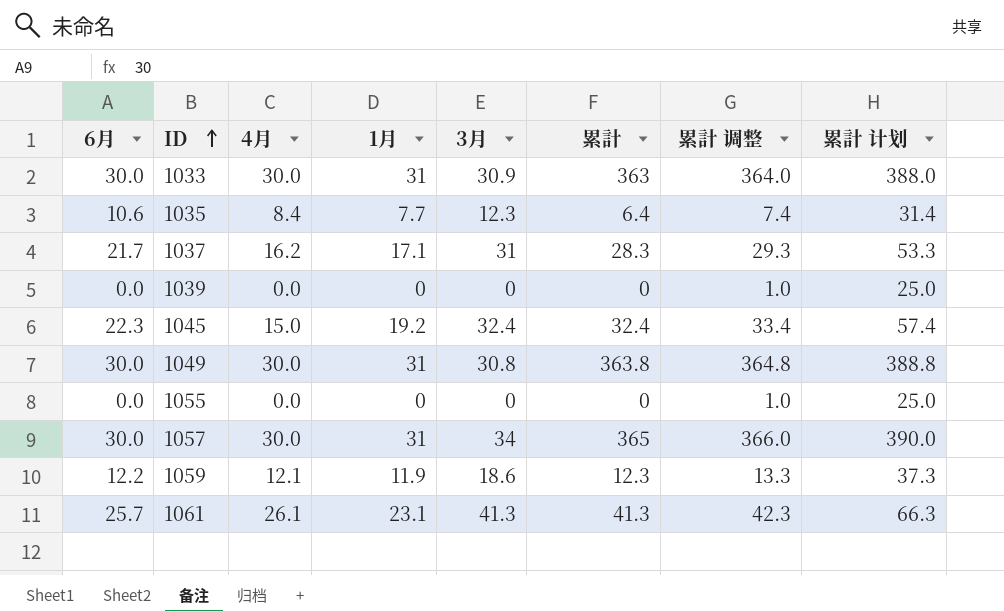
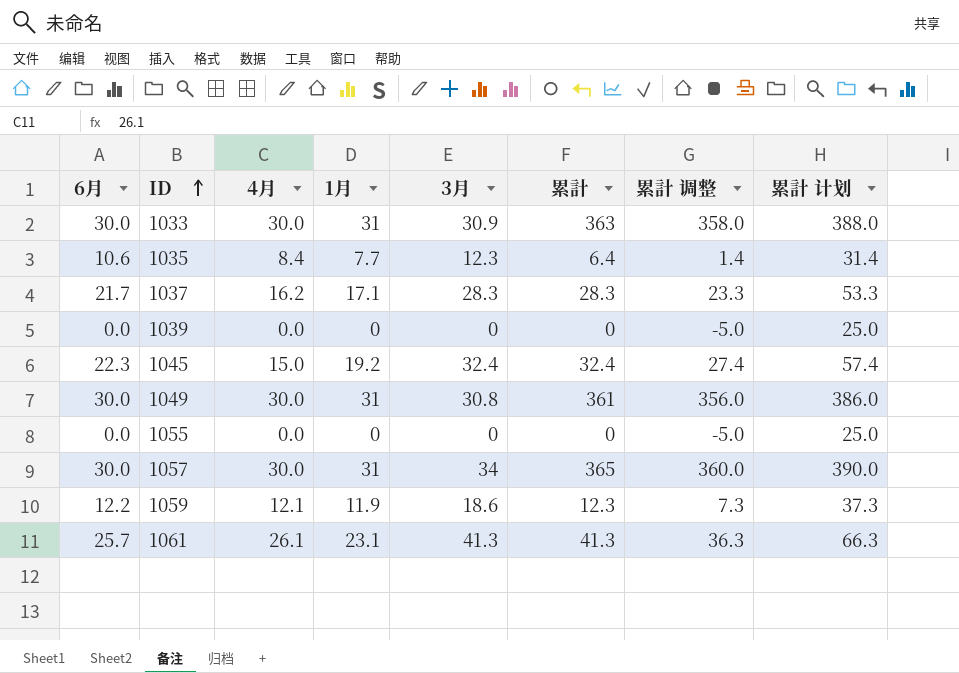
column 累計 调整 | formula: [累計] + 1 -> [累計] - 5
1037 | 3月: 31 -> 28.3
1049 | 累計: 363.8 -> 361
1049 | 累計 计划: 388.8 -> 386.0

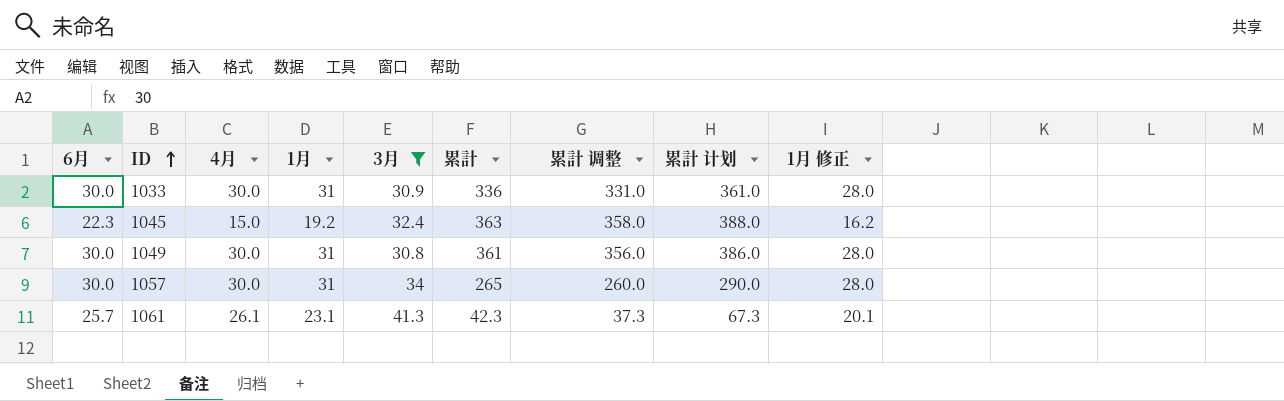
filter: none -> 3月 >= 30.8
column 1月 修正 | formula: none -> [1月] - 3
1033 | 累計: 363 -> 336
1033 | 累計 调整: 358.0 -> 331.0
1033 | 累計 计划: 388.0 -> 361.0
1045 | 累計: 32.4 -> 363
1045 | 累計 调整: 27.4 -> 358.0
1045 | 累計 计划: 57.4 -> 388.0
1057 | 累計: 365 -> 265
1057 | 累計 调整: 360.0 -> 260.0
1057 | 累計 计划: 390.0 -> 290.0
1061 | 累計: 41.3 -> 42.3
1061 | 累計 调整: 36.3 -> 37.3
1061 | 累計 计划: 66.3 -> 67.3

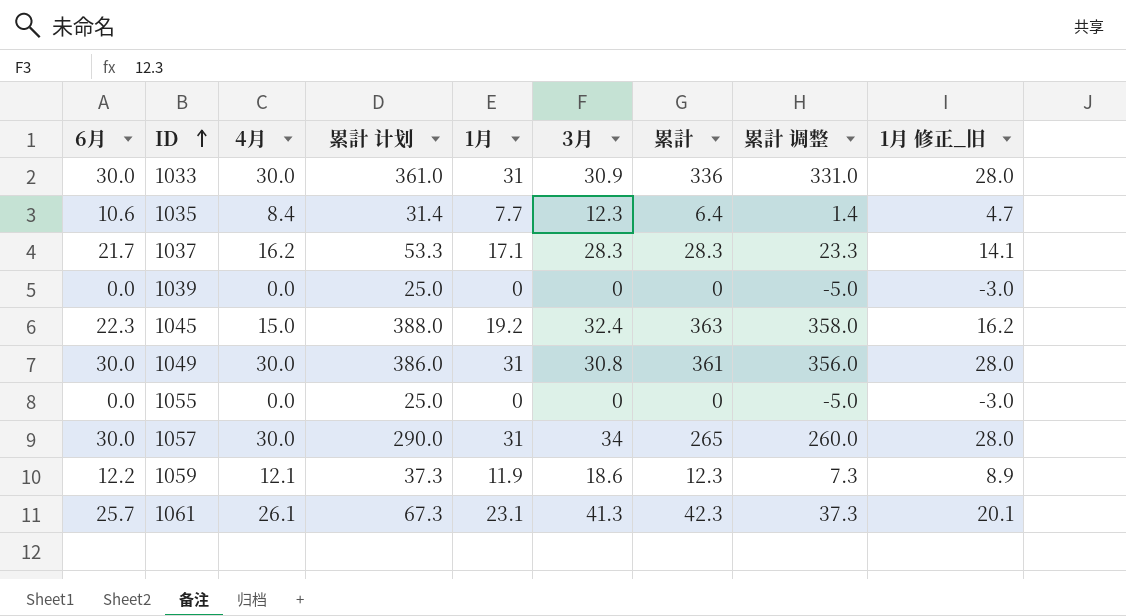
filter: 3月 >= 30.8 -> none
column 累計 计划 | position: 8 -> 4
column name: 1月 修正 -> 1月 修正_旧

